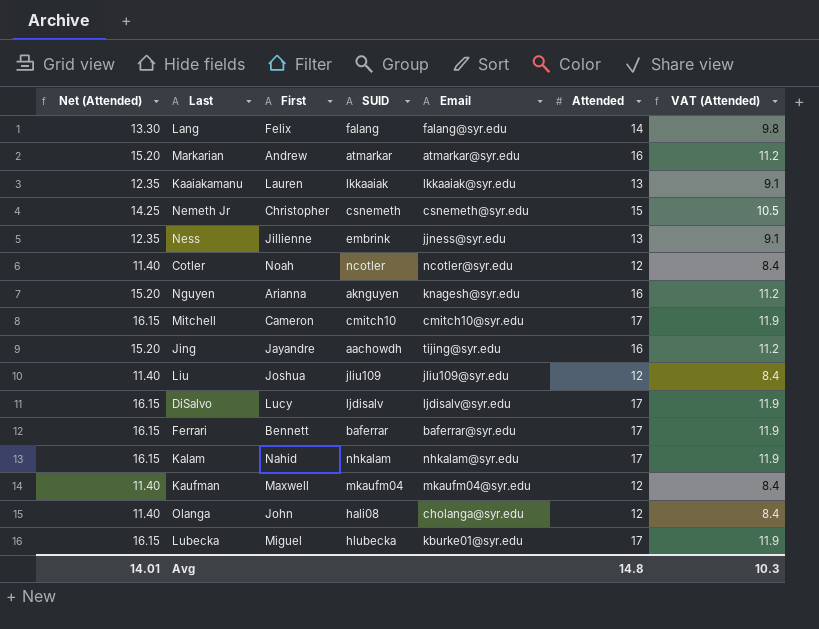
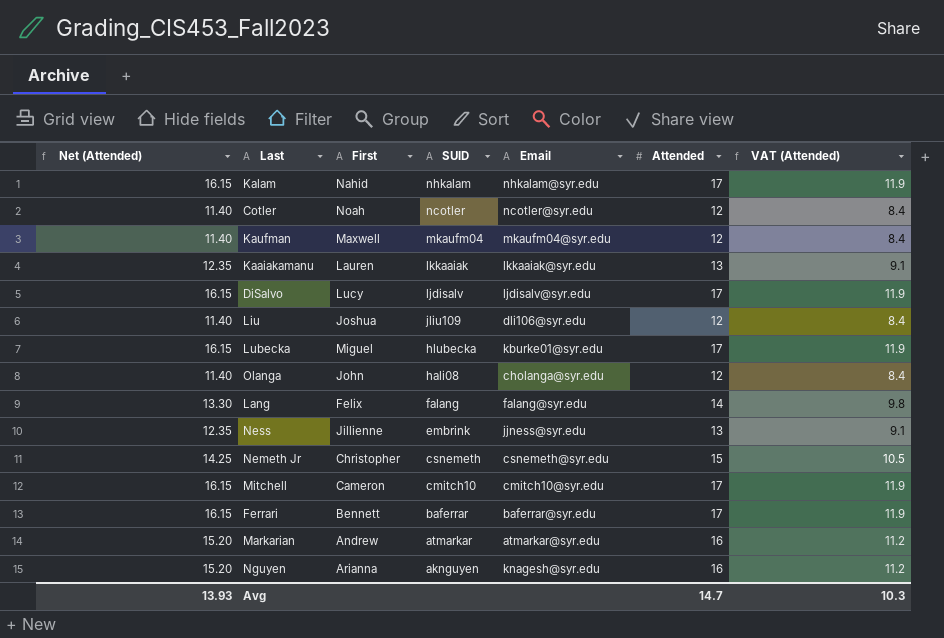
row order: none -> SUID descending
row Jing: 15.20 | Jayandre | aachowdh | tijing@syr.edu | 16 | 11.2 -> none
Liu | Email: jliu109@syr.edu -> dli106@syr.edu
Avg | Net (Attended): 14.01 -> 13.93
Avg | Attended: 14.8 -> 14.7

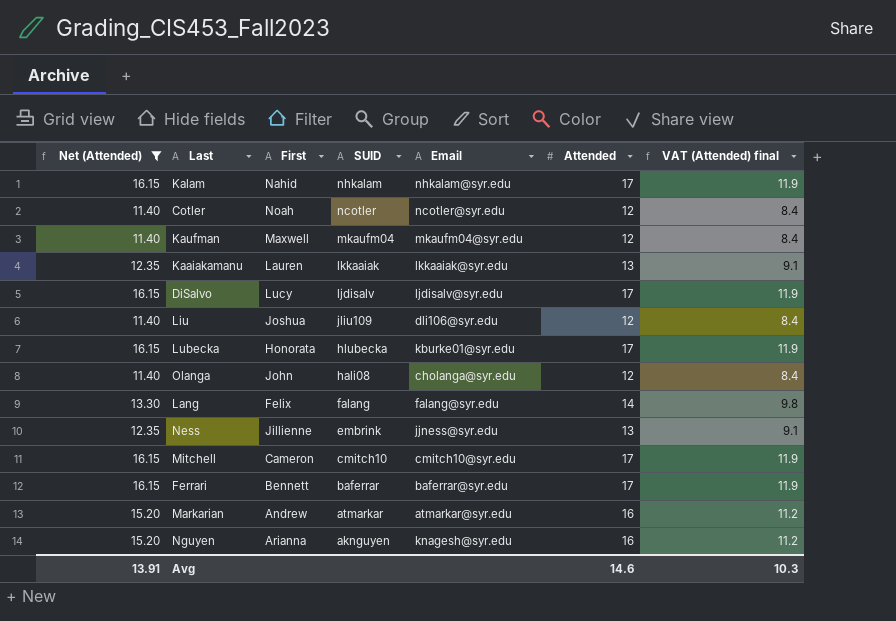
filter: none -> Net (Attended) != 14.25
column name: VAT (Attended) -> VAT (Attended) final
Lubecka | First: Miguel -> Honorata
Avg | Net (Attended): 13.93 -> 13.91
Avg | Attended: 14.7 -> 14.6

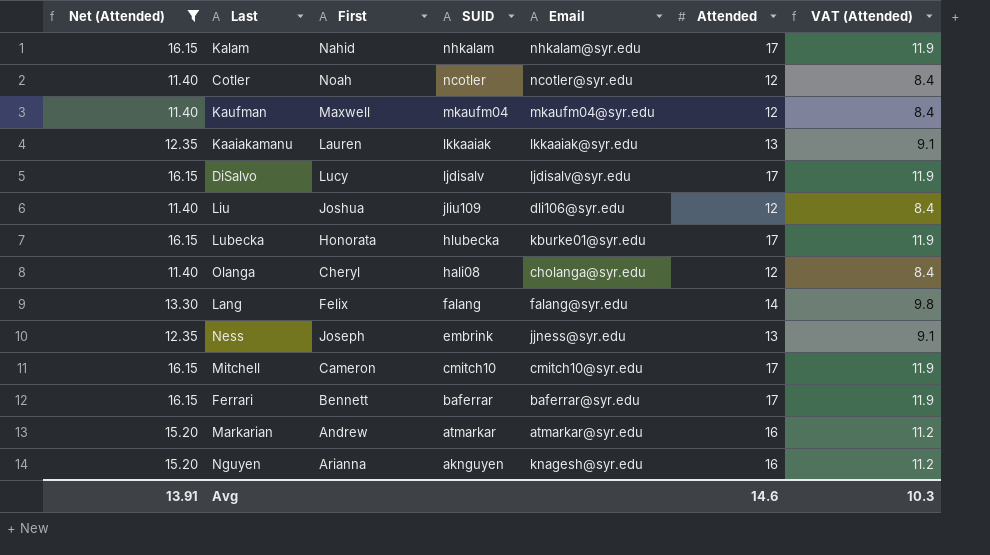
column name: VAT (Attended) final -> VAT (Attended)
Olanga | First: John -> Cheryl
Ness | First: Jillienne -> Joseph

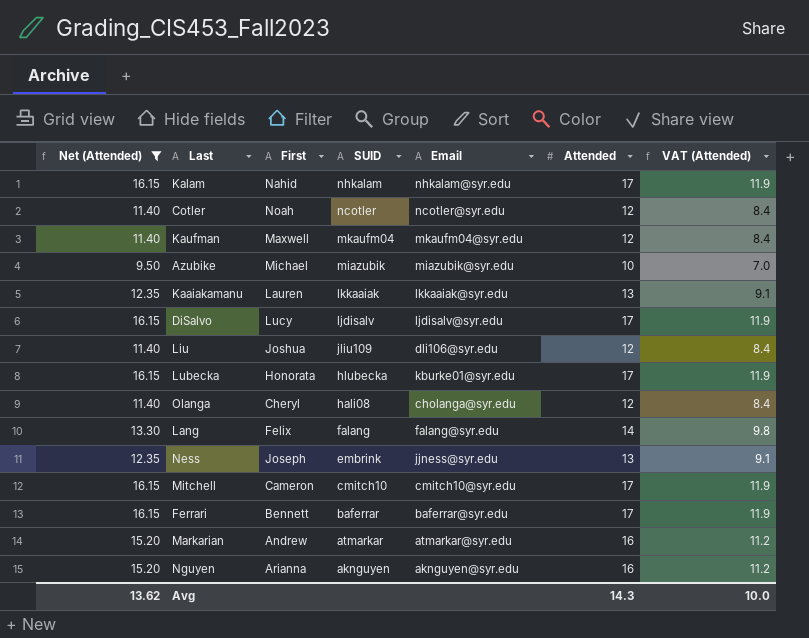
row Azubike: none -> 9.50 | Michael | miazubik | miazubik@syr.edu | 10 | 7.0
Nguyen | Email: knagesh@syr.edu -> aknguyen@syr.edu
Avg | Net (Attended): 13.91 -> 13.62
Avg | Attended: 14.6 -> 14.3
Avg | VAT (Attended): 10.3 -> 10.0

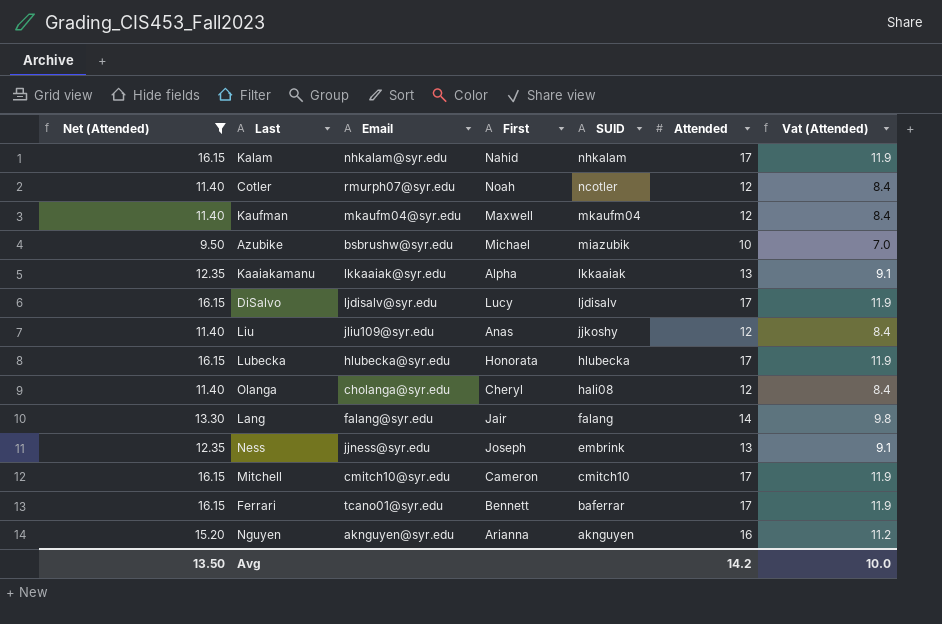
column Email | position: 5 -> 3
column name: VAT (Attended) -> Vat (Attended)
row Markarian: 15.20 | Andrew | atmarkar | atmarkar@syr.edu | 16 | 11.2 -> none
Cotler | Email: ncotler@syr.edu -> rmurph07@syr.edu
Azubike | Email: miazubik@syr.edu -> bsbrushw@syr.edu
Kaaiakamanu | First: Lauren -> Alpha
Liu | Email: dli106@syr.edu -> jliu109@syr.edu
Liu | First: Joshua -> Anas
Liu | SUID: jliu109 -> jjkoshy
Lubecka | Email: kburke01@syr.edu -> hlubecka@syr.edu
Lang | First: Felix -> Jair
Ferrari | Email: baferrar@syr.edu -> tcano01@syr.edu
Avg | Net (Attended): 13.62 -> 13.50
Avg | Attended: 14.3 -> 14.2

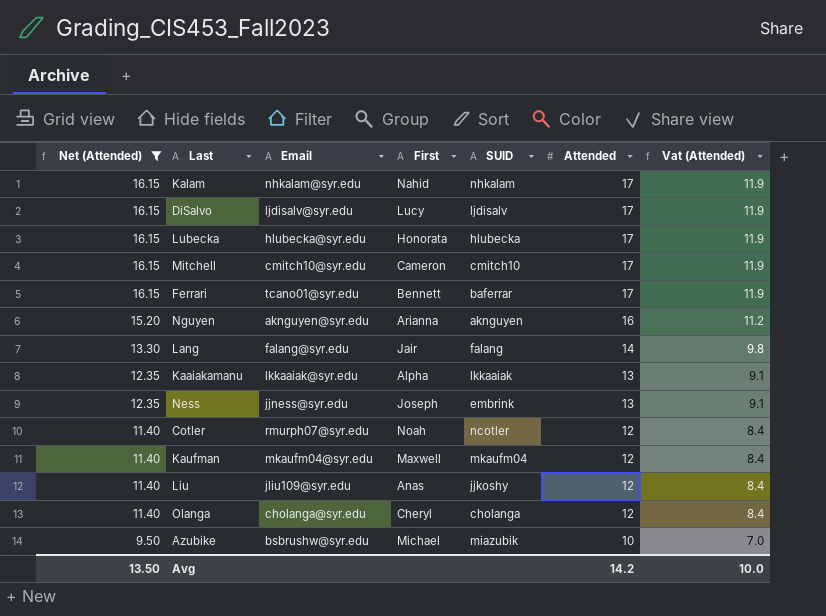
row order: SUID descending -> Net (Attended) descending
Olanga | SUID: hali08 -> cholanga

